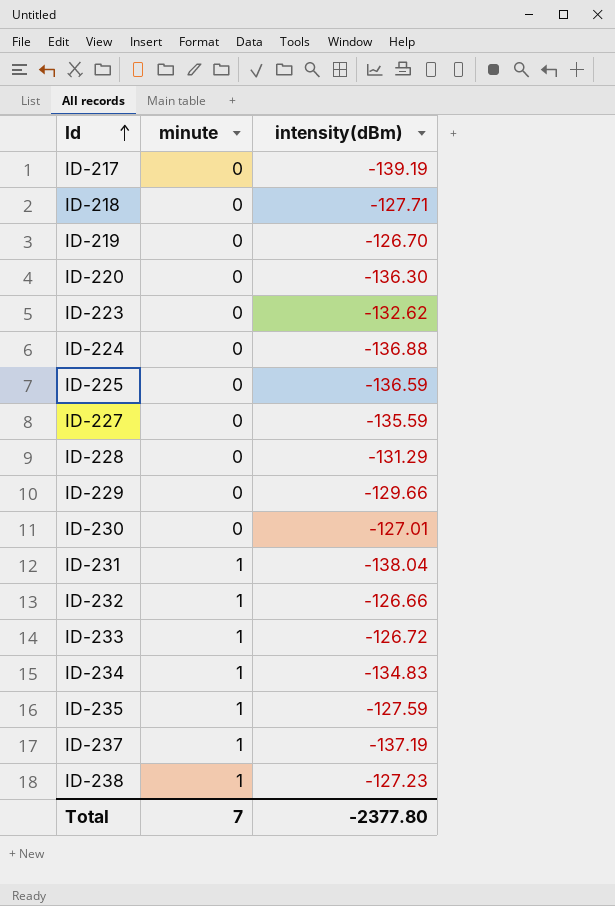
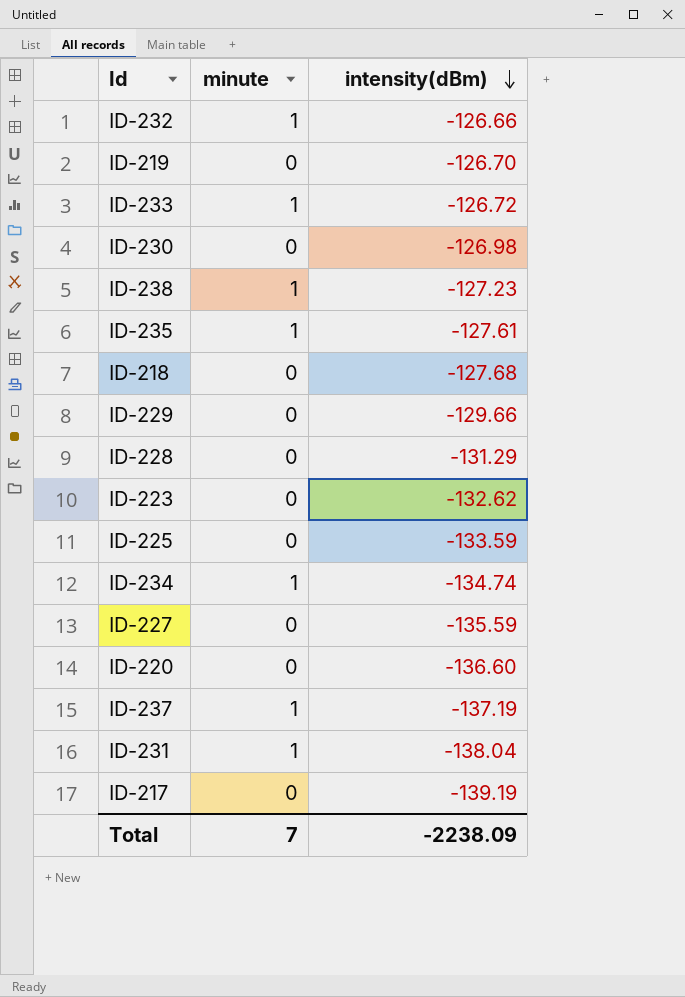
row order: Id ascending -> intensity(dBm) descending
row ID-224: 0 | -136.88 -> none
ID-230 | intensity(dBm): -127.01 -> -126.98
ID-235 | intensity(dBm): -127.59 -> -127.61
ID-218 | intensity(dBm): -127.71 -> -127.68
ID-225 | intensity(dBm): -136.59 -> -133.59
ID-234 | intensity(dBm): -134.83 -> -134.74
ID-220 | intensity(dBm): -136.30 -> -136.60
Total | intensity(dBm): -2377.80 -> -2238.09

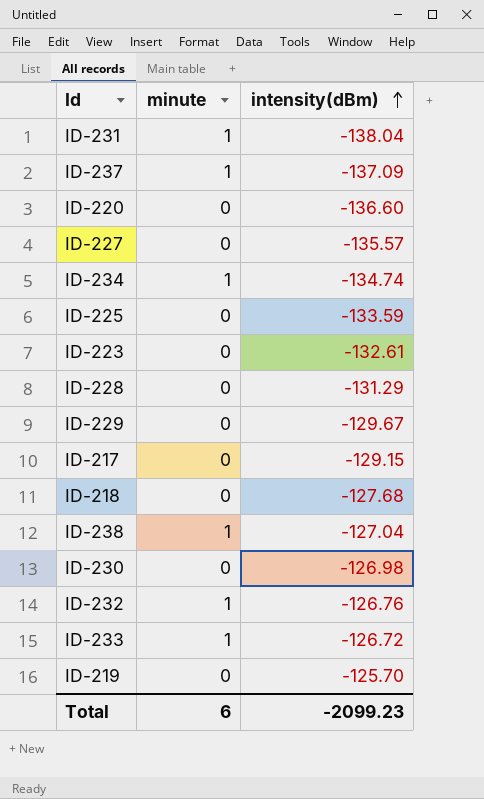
row order: intensity(dBm) descending -> intensity(dBm) ascending
row ID-235: 1 | -127.61 -> none
ID-237 | intensity(dBm): -137.19 -> -137.09
ID-227 | intensity(dBm): -135.59 -> -135.57
ID-223 | intensity(dBm): -132.62 -> -132.61
ID-229 | intensity(dBm): -129.66 -> -129.67
ID-217 | intensity(dBm): -139.19 -> -129.15
ID-238 | intensity(dBm): -127.23 -> -127.04
ID-232 | intensity(dBm): -126.66 -> -126.76
ID-219 | intensity(dBm): -126.70 -> -125.70
Total | minute: 7 -> 6
Total | intensity(dBm): -2238.09 -> -2099.23

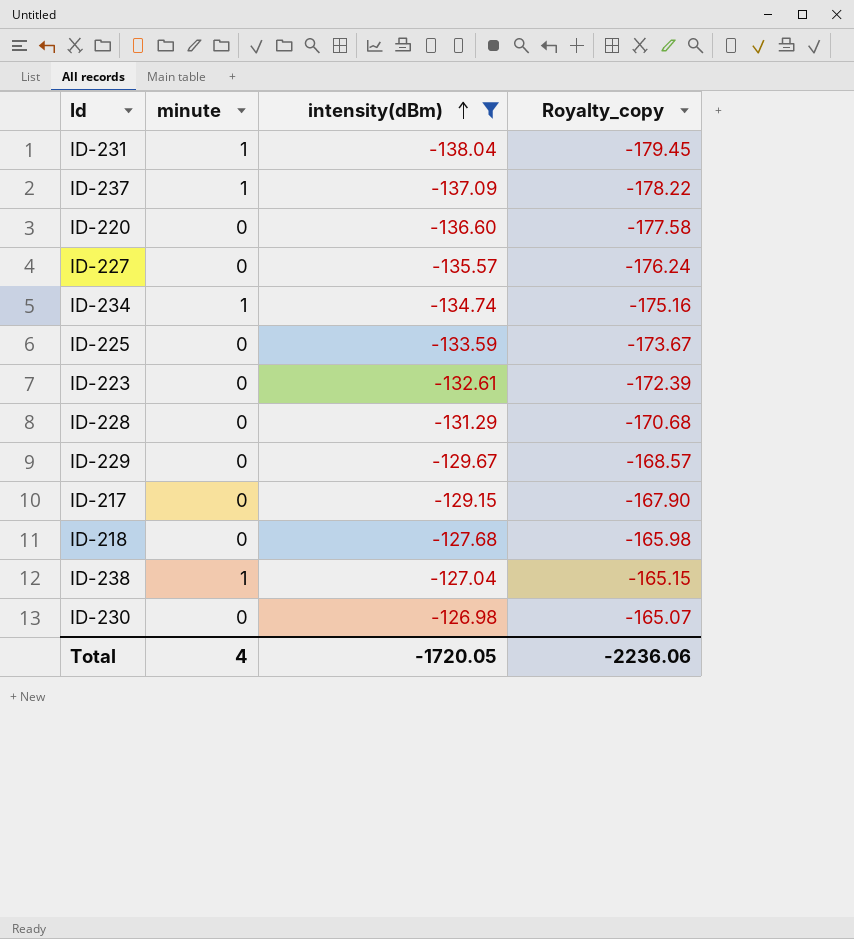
filter: none -> intensity(dBm) <= -126.98
column Royalty_copy | formula: none -> [intensity(dBm)] * 1.3
Total | minute: 6 -> 4
Total | intensity(dBm): -2099.23 -> -1720.05

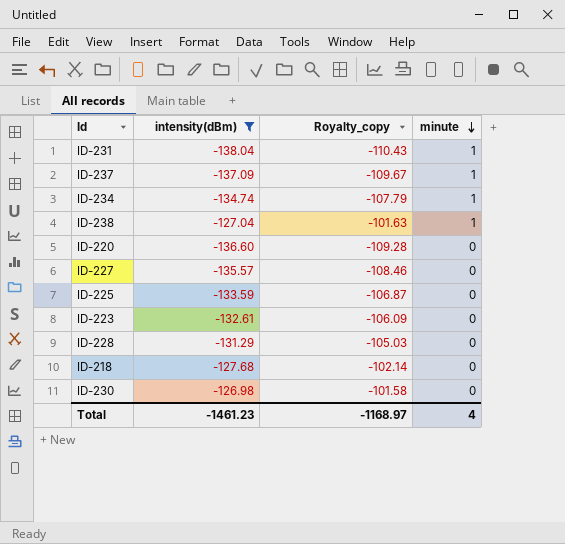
row order: intensity(dBm) ascending -> minute descending
column Royalty_copy | formula: [intensity(dBm)] * 1.3 -> [intensity(dBm)] * 0.8
column minute | position: 2 -> 4
row ID-229: 0 | -129.67 | -168.57 -> none
row ID-217: 0 | -129.15 | -167.90 -> none
Total | intensity(dBm): -1720.05 -> -1461.23
Total | Royalty_copy: -2236.06 -> -1168.97

